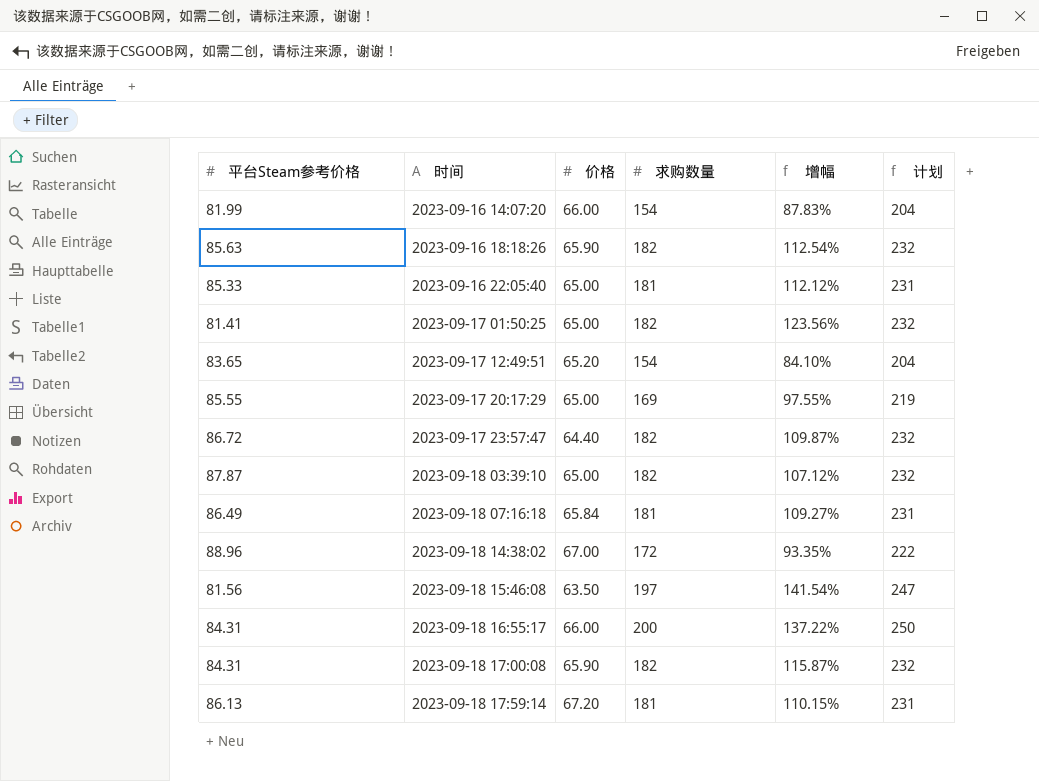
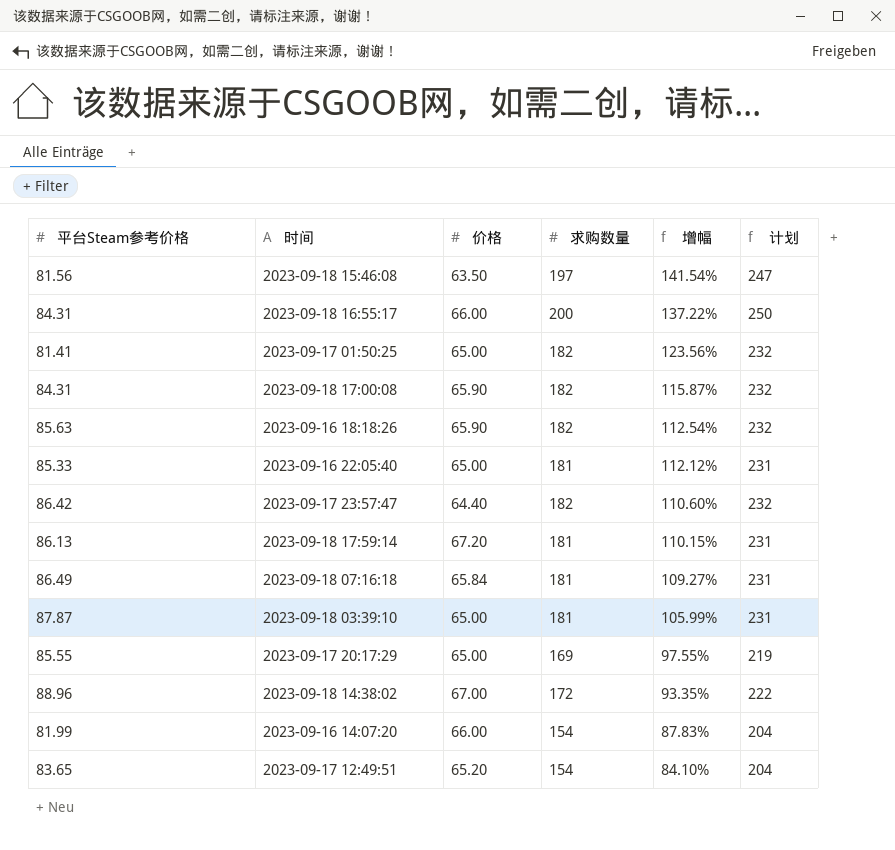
row order: 时间 ascending -> 增幅 descending
2023-09-17 23:57:47 | 平台Steam参考价格: 86.72 -> 86.42
2023-09-17 23:57:47 | 增幅: 109.87% -> 110.60%
2023-09-18 03:39:10 | 求购数量: 182 -> 181
2023-09-18 03:39:10 | 增幅: 107.12% -> 105.99%
2023-09-18 03:39:10 | 计划: 232 -> 231

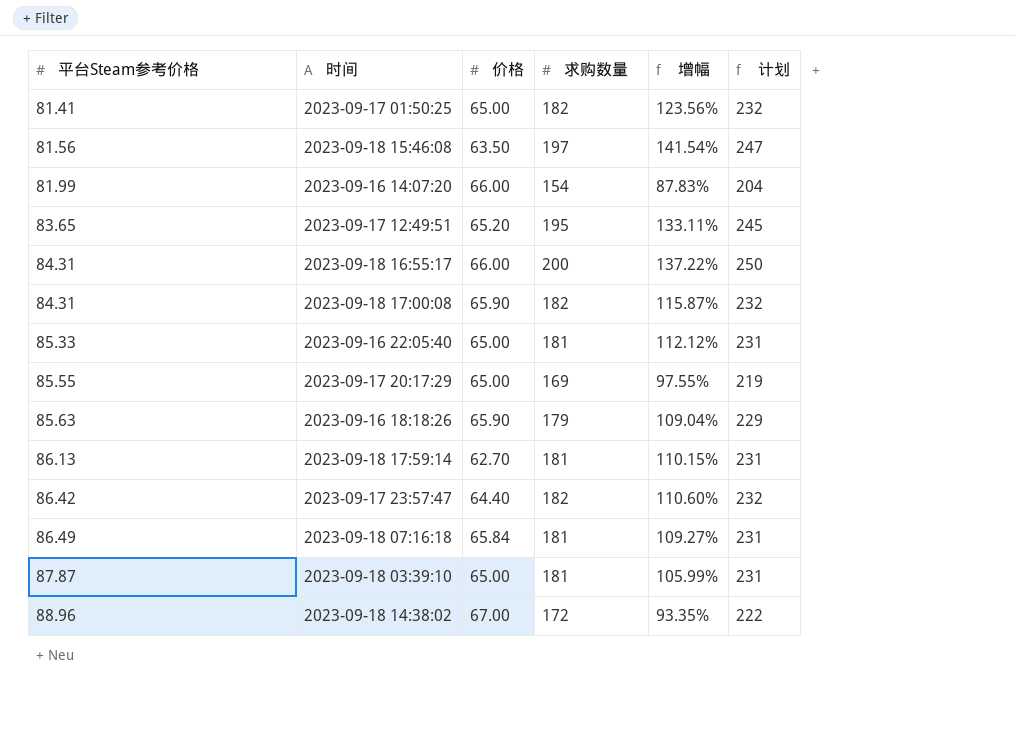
row order: 增幅 descending -> 平台Steam参考价格 ascending
2023-09-17 12:49:51 | 求购数量: 154 -> 195
2023-09-17 12:49:51 | 增幅: 84.10% -> 133.11%
2023-09-17 12:49:51 | 计划: 204 -> 245
2023-09-16 18:18:26 | 求购数量: 182 -> 179
2023-09-16 18:18:26 | 增幅: 112.54% -> 109.04%
2023-09-16 18:18:26 | 计划: 232 -> 229
2023-09-18 17:59:14 | 价格: 67.20 -> 62.70

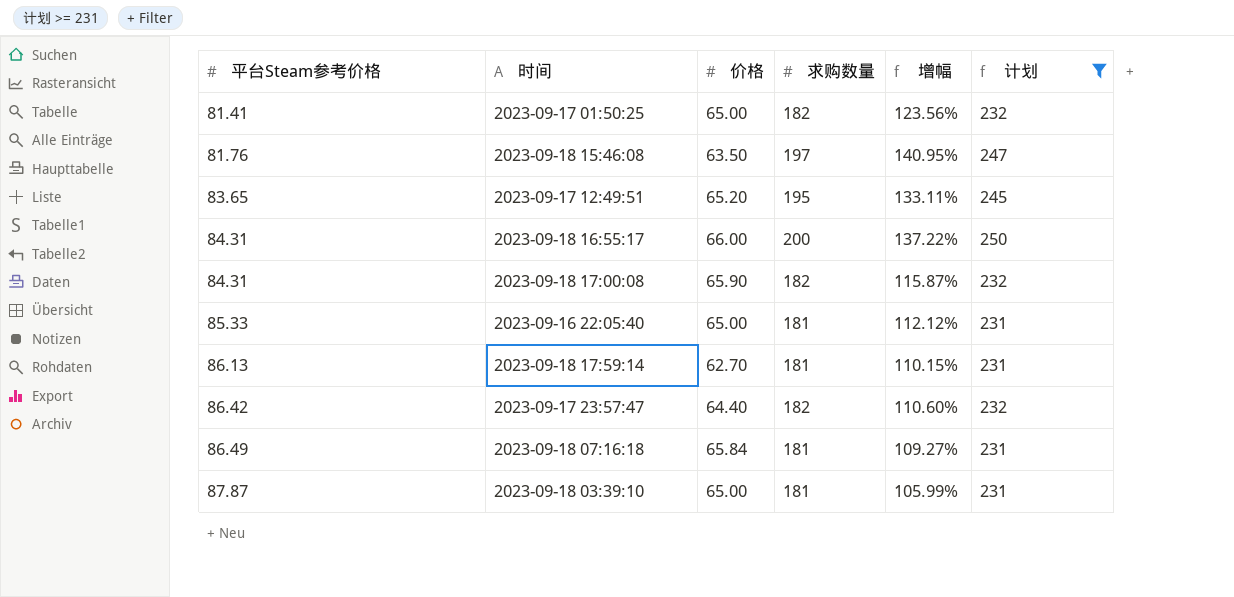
filter: none -> 计划 >= 231
2023-09-18 15:46:08 | 平台Steam参考价格: 81.56 -> 81.76
2023-09-18 15:46:08 | 增幅: 141.54% -> 140.95%

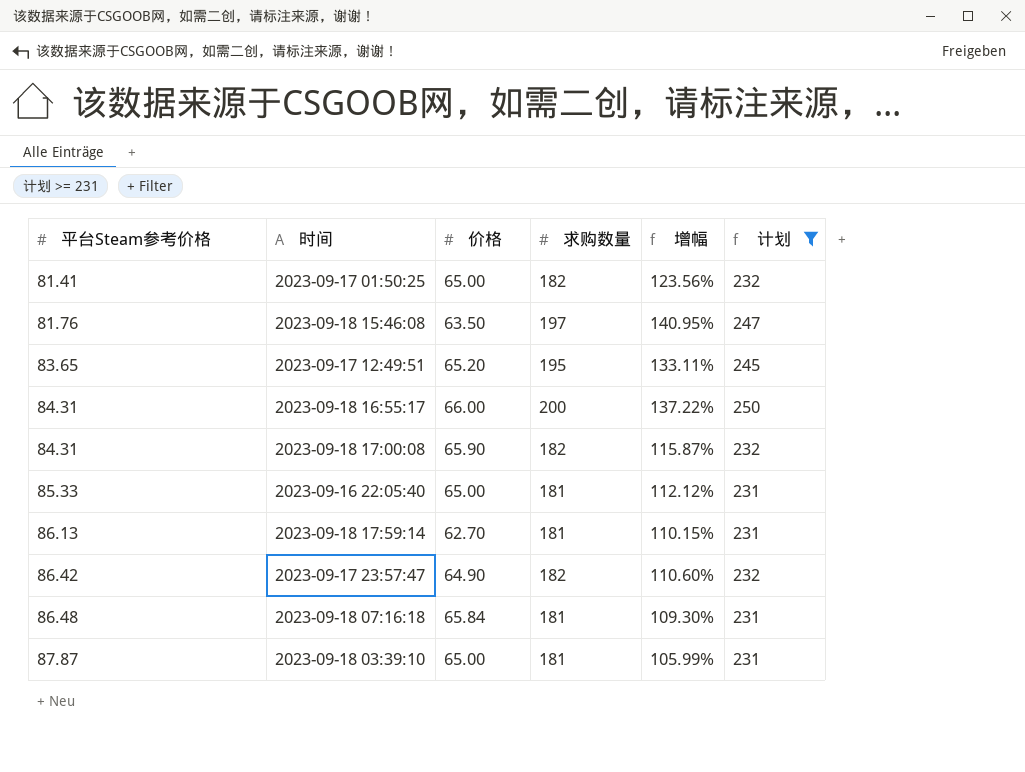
2023-09-17 23:57:47 | 价格: 64.40 -> 64.90
2023-09-18 07:16:18 | 平台Steam参考价格: 86.49 -> 86.48
2023-09-18 07:16:18 | 增幅: 109.27% -> 109.30%

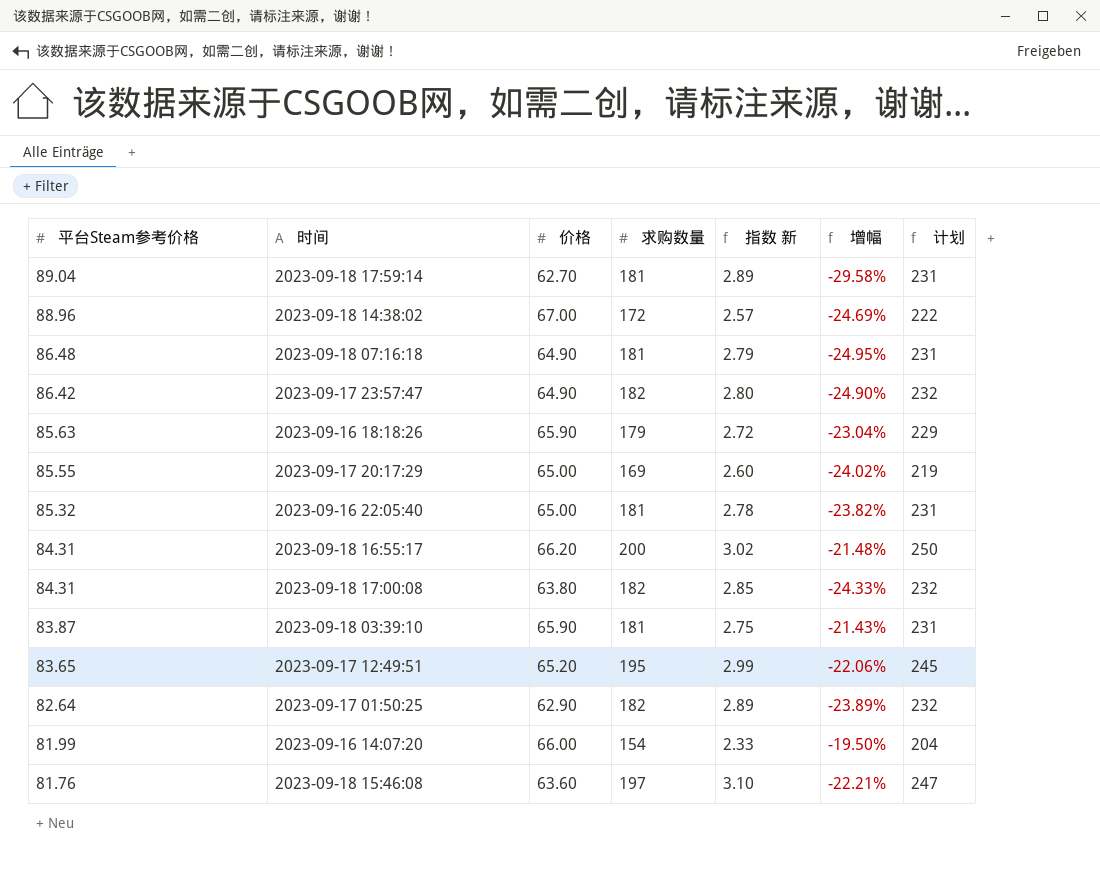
filter: 计划 >= 231 -> none
row order: 平台Steam参考价格 ascending -> 平台Steam参考价格 descending
column 指数 新 | formula: none -> [求购数量] / [价格]
column 增幅 | formula: ([求购数量] - [平台Steam参考价格]) / [平台Steam参考价格] -> ([价格] - [平台Steam参考价格]) / [平台Steam参考价格]
2023-09-18 17:59:14 | 平台Steam参考价格: 86.13 -> 89.04
2023-09-18 07:16:18 | 价格: 65.84 -> 64.90
2023-09-16 22:05:40 | 平台Steam参考价格: 85.33 -> 85.32
2023-09-18 16:55:17 | 价格: 66.00 -> 66.20
2023-09-18 17:00:08 | 价格: 65.90 -> 63.80
2023-09-18 03:39:10 | 平台Steam参考价格: 87.87 -> 83.87
2023-09-18 03:39:10 | 价格: 65.00 -> 65.90
2023-09-17 01:50:25 | 平台Steam参考价格: 81.41 -> 82.64
2023-09-17 01:50:25 | 价格: 65.00 -> 62.90
2023-09-18 15:46:08 | 价格: 63.50 -> 63.60

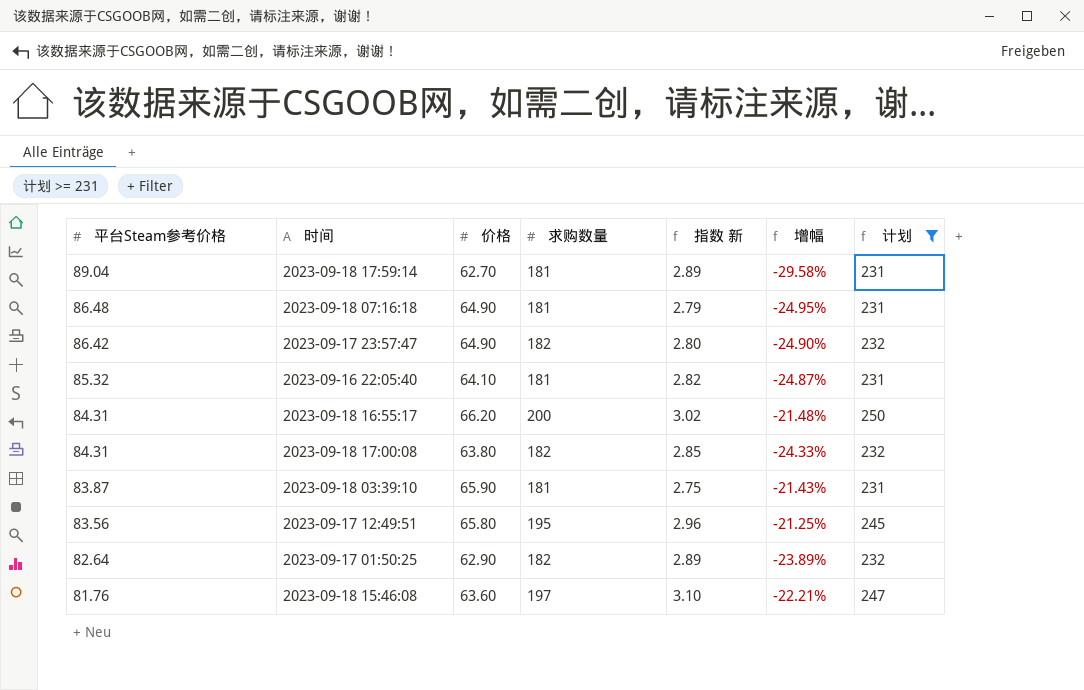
filter: none -> 计划 >= 231
2023-09-16 22:05:40 | 价格: 65.00 -> 64.10
2023-09-16 22:05:40 | 指数 新: 2.78 -> 2.82
2023-09-16 22:05:40 | 增幅: -23.82% -> -24.87%
2023-09-17 12:49:51 | 平台Steam参考价格: 83.65 -> 83.56
2023-09-17 12:49:51 | 价格: 65.20 -> 65.80
2023-09-17 12:49:51 | 指数 新: 2.99 -> 2.96
2023-09-17 12:49:51 | 增幅: -22.06% -> -21.25%

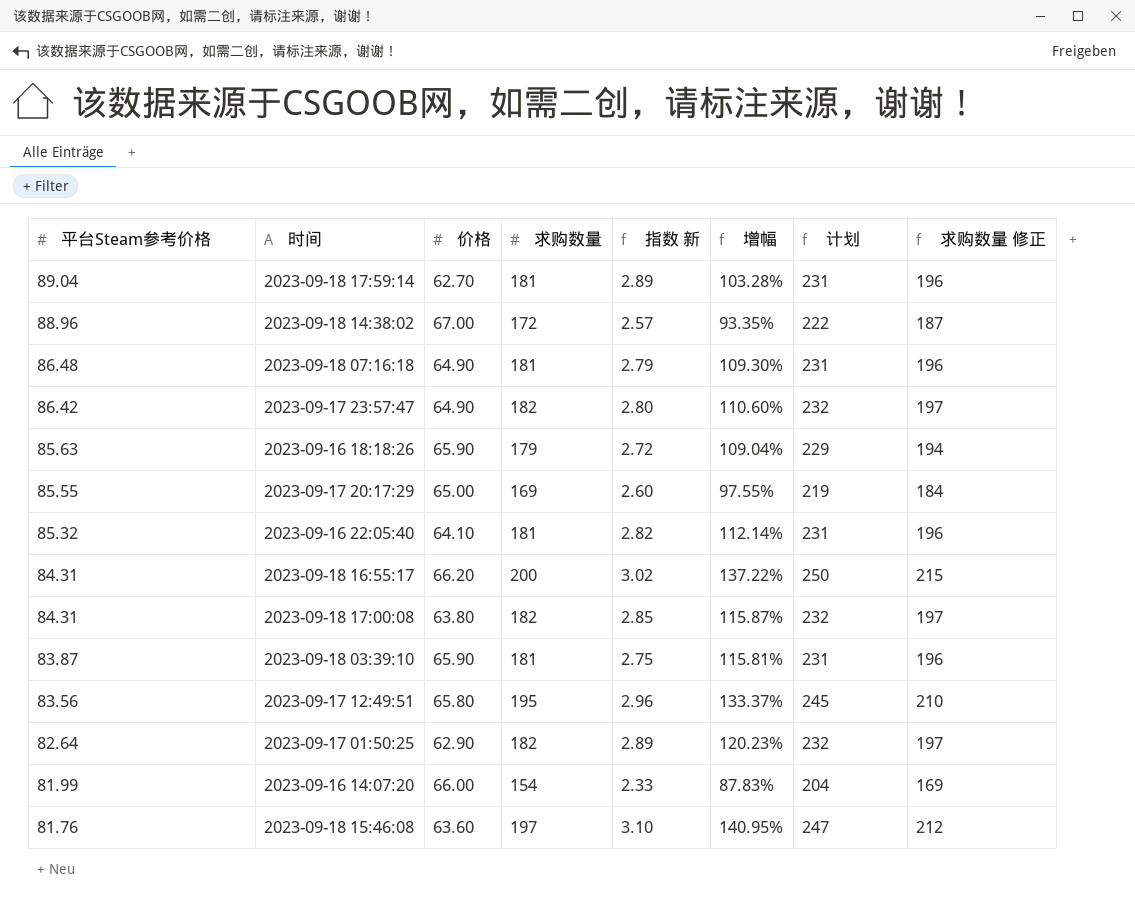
filter: 计划 >= 231 -> none
column 增幅 | formula: ([价格] - [平台Steam参考价格]) / [平台Steam参考价格] -> ([求购数量] - [平台Steam参考价格]) / [平台Steam参考价格]
column 求购数量 修正 | formula: none -> [求购数量] + 15

